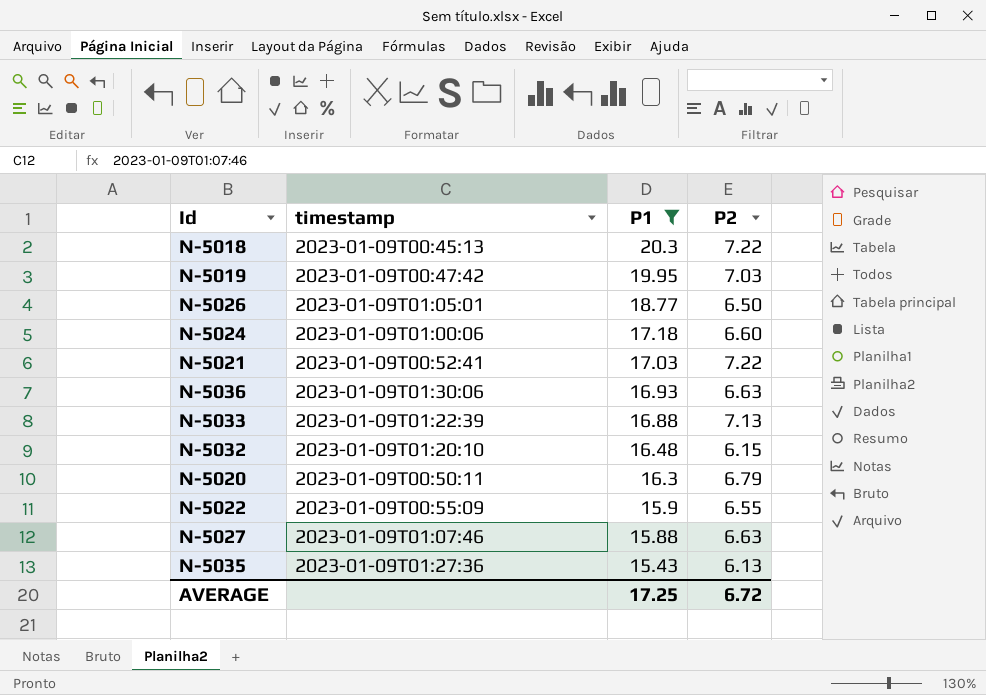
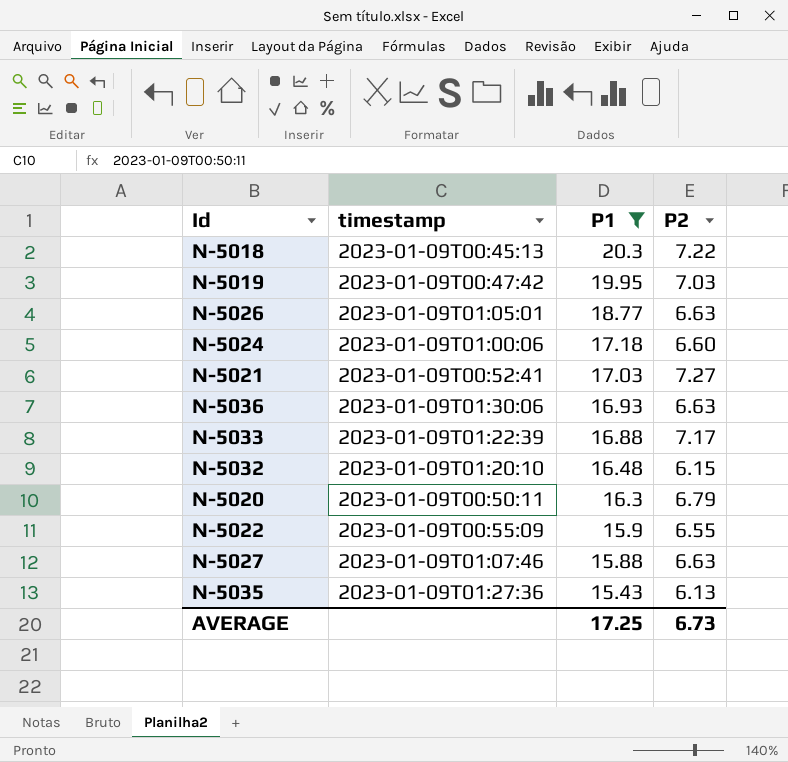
N-5026 | P2: 6.50 -> 6.63
N-5021 | P2: 7.22 -> 7.27
N-5033 | P2: 7.13 -> 7.17
AVERAGE | P2: 6.72 -> 6.73

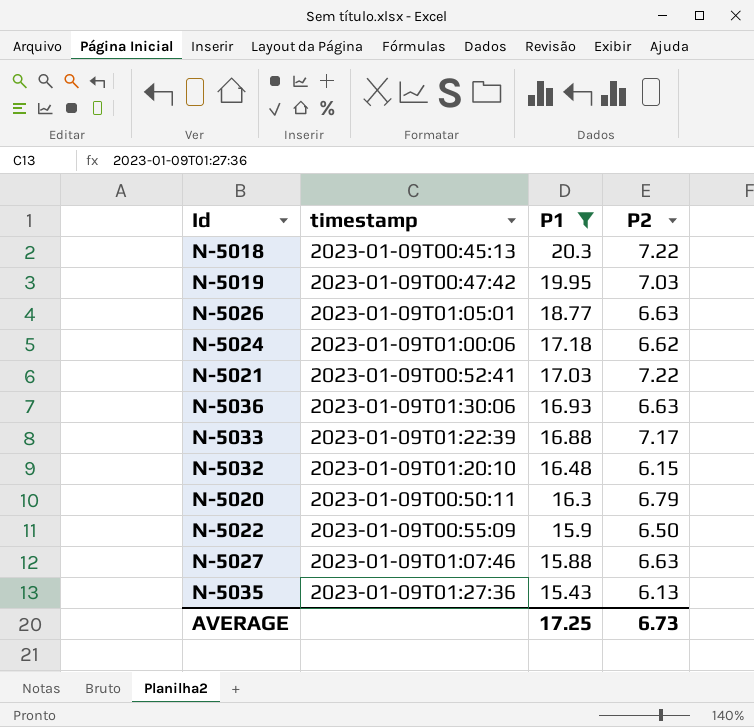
N-5024 | P2: 6.60 -> 6.62
N-5021 | P2: 7.27 -> 7.22
N-5022 | P2: 6.55 -> 6.50

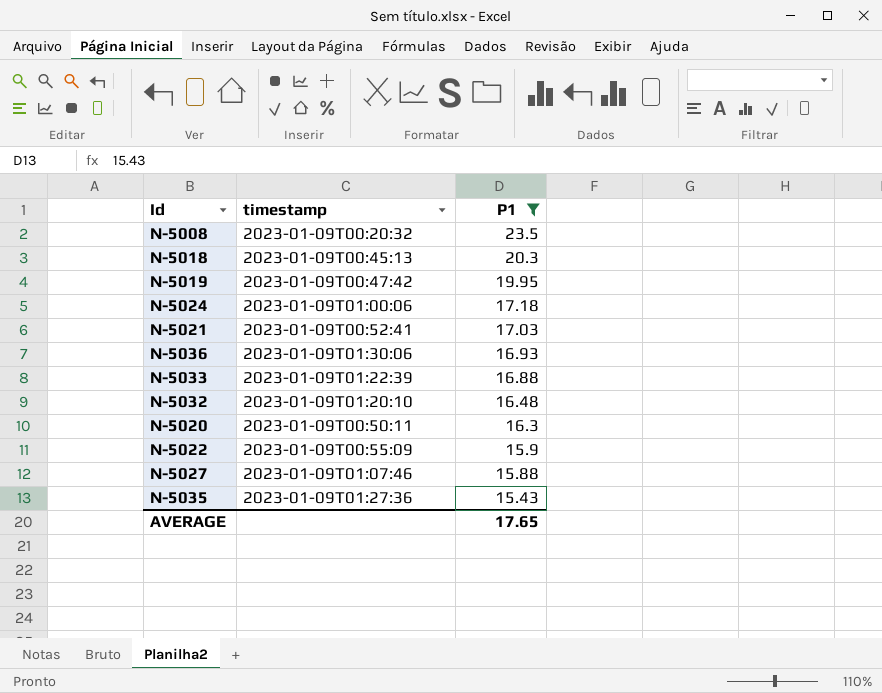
column P2 | position: 4 -> none
row N-5026: 2023-01-09T01:05:01 | 18.77 | 6.63 -> none
row N-5008: none -> 2023-01-09T00:20:32 | 23.5
AVERAGE | P1: 17.25 -> 17.65

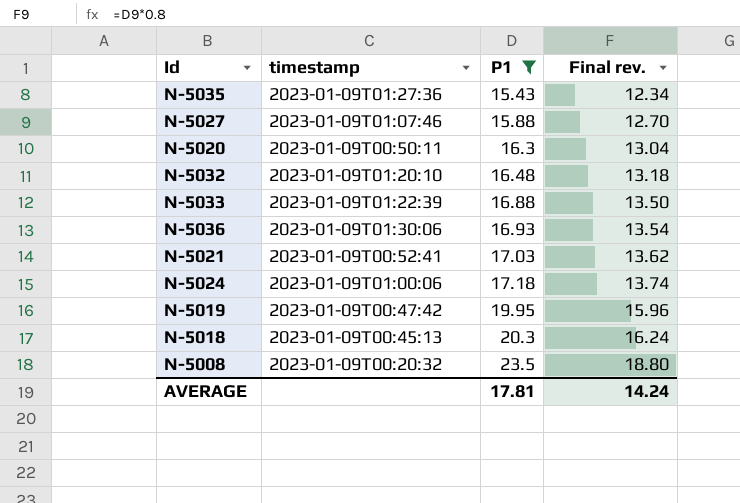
row order: P1 descending -> P1 ascending
column Final rev. | formula: none -> [P1] * 0.8
row N-5022: 2023-01-09T00:55:09 | 15.9 -> none
AVERAGE | P1: 17.65 -> 17.81

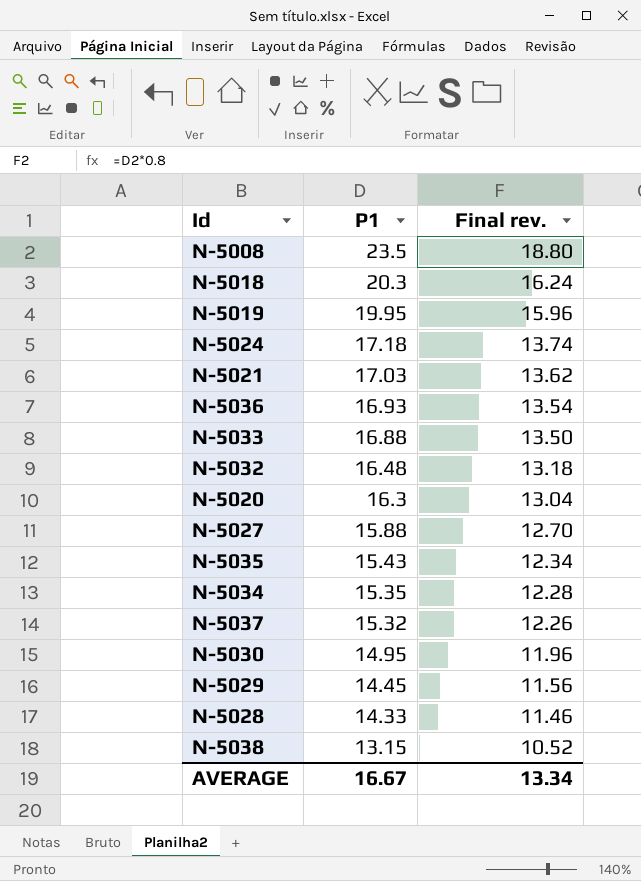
filter: P1 >= 15.43 -> none
row order: P1 ascending -> P1 descending
column timestamp | position: 2 -> none
AVERAGE | P1: 17.81 -> 16.67
AVERAGE | Final rev.: 14.24 -> 13.34

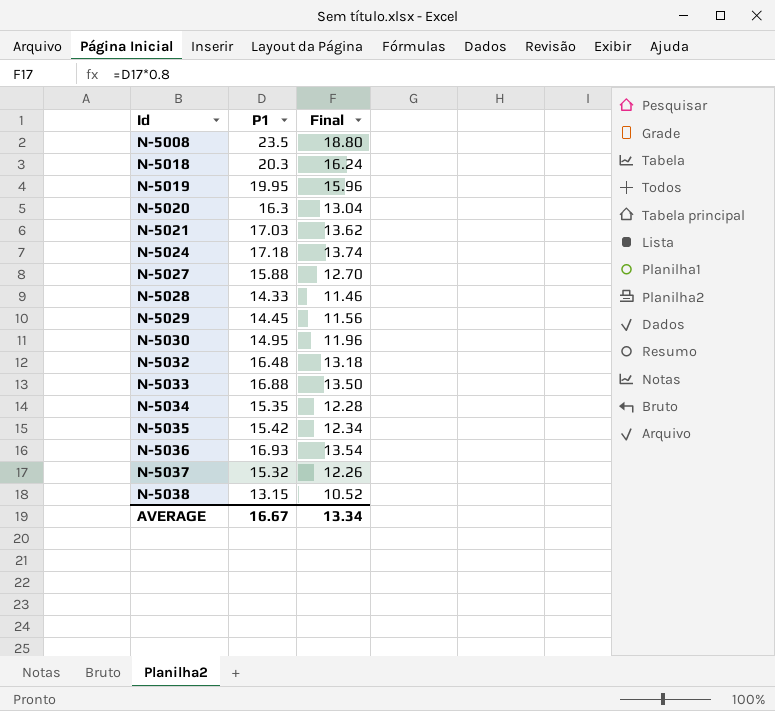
row order: P1 descending -> Id ascending
column name: Final rev. -> Final
N-5035 | P1: 15.43 -> 15.42

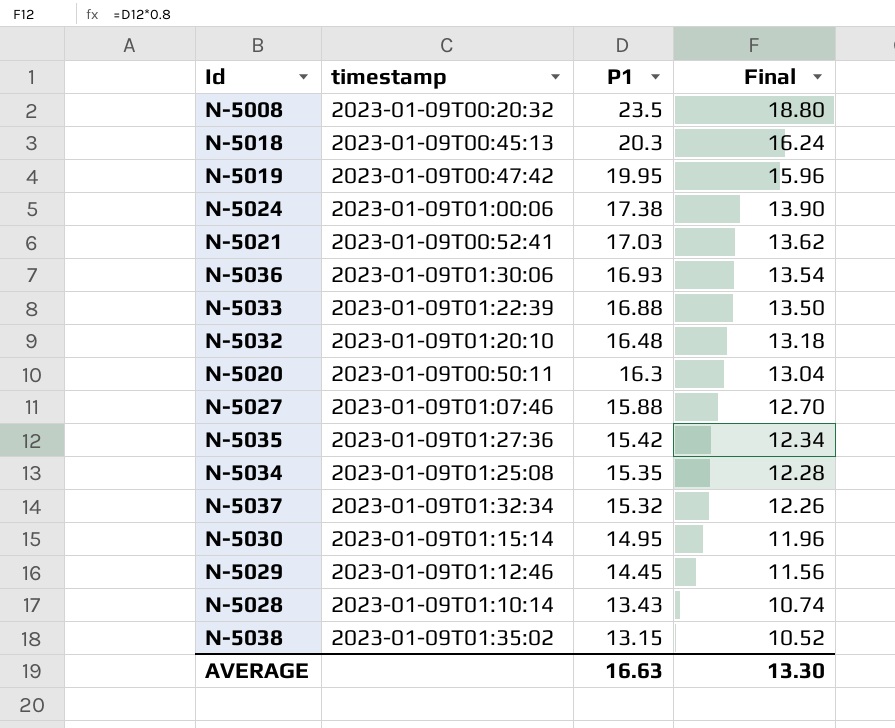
row order: Id ascending -> P1 descending
column timestamp | position: none -> 2
N-5024 | P1: 17.18 -> 17.38
N-5024 | Final: 13.74 -> 13.90
N-5028 | P1: 14.33 -> 13.43
N-5028 | Final: 11.46 -> 10.74
AVERAGE | P1: 16.67 -> 16.63
AVERAGE | Final: 13.34 -> 13.30

